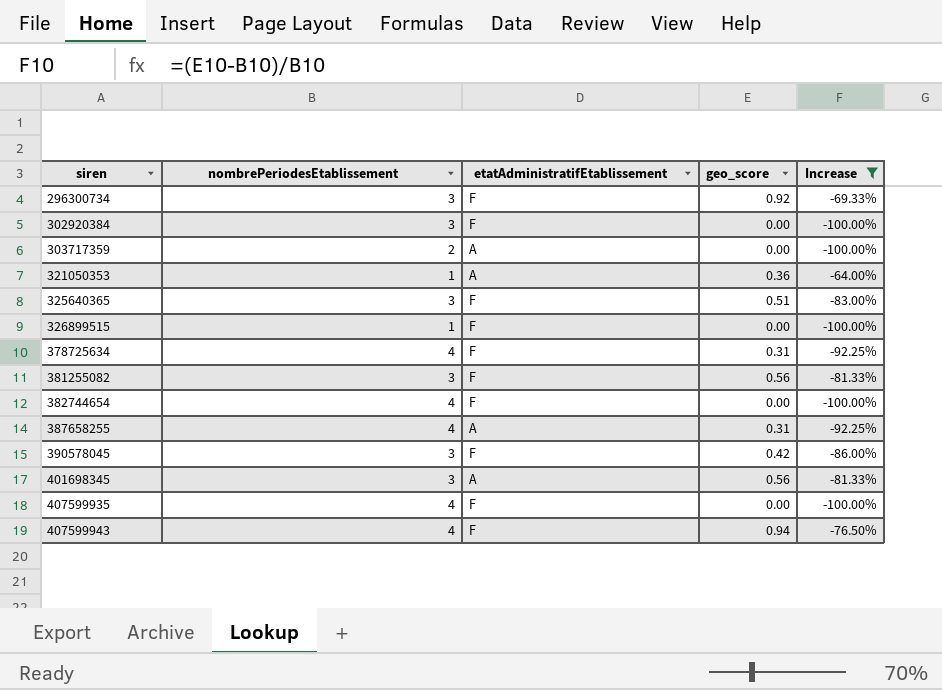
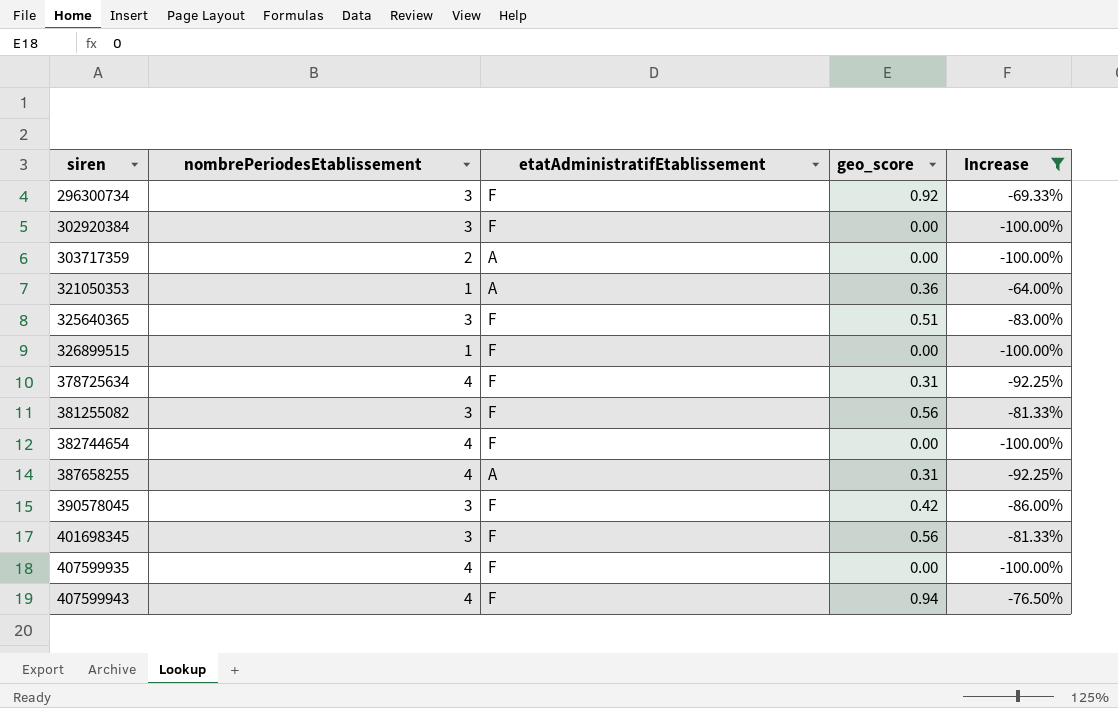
401698345 | etatAdministratifEtablissement: A -> F

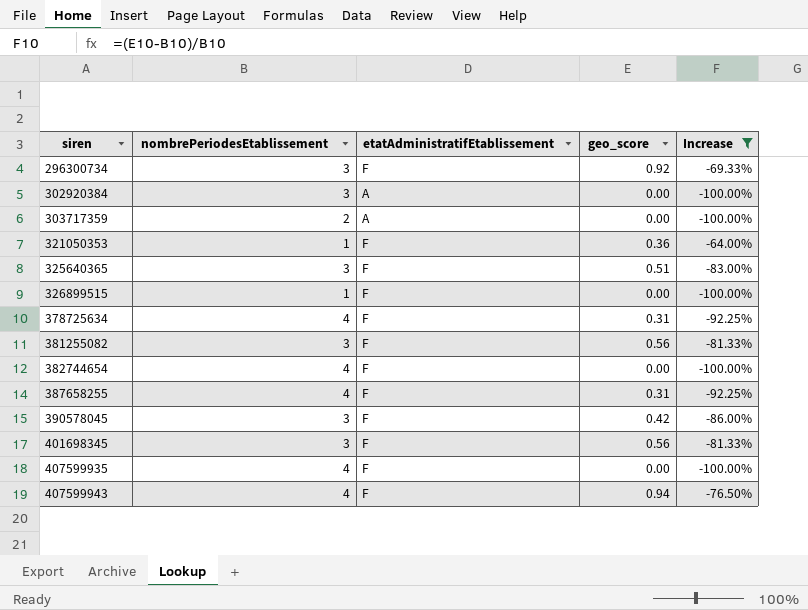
302920384 | etatAdministratifEtablissement: F -> A
321050353 | etatAdministratifEtablissement: A -> F
387658255 | etatAdministratifEtablissement: A -> F

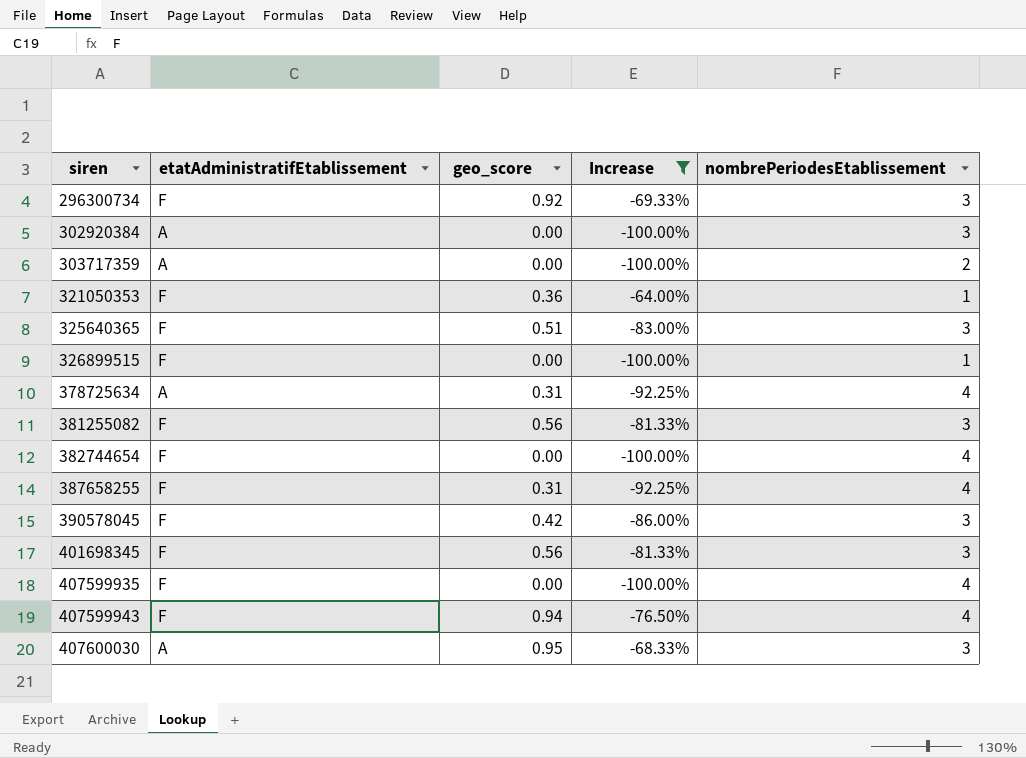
column nombrePeriodesEtablissement | position: 2 -> 5
378725634 | etatAdministratifEtablissement: F -> A
row 407600030: none -> A | 0.95 | -68.33% | 3

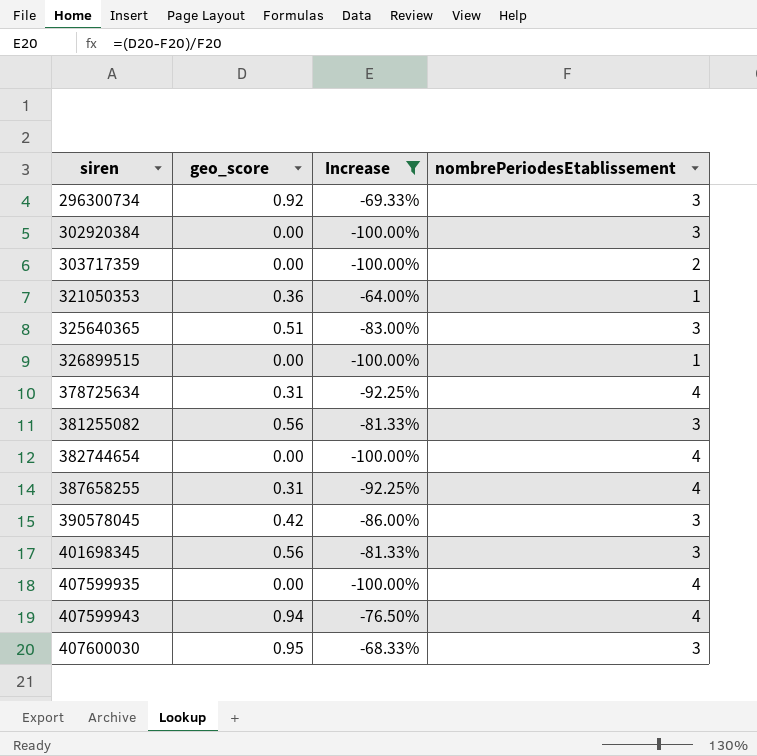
column etatAdministratifEtablissement | position: 2 -> none

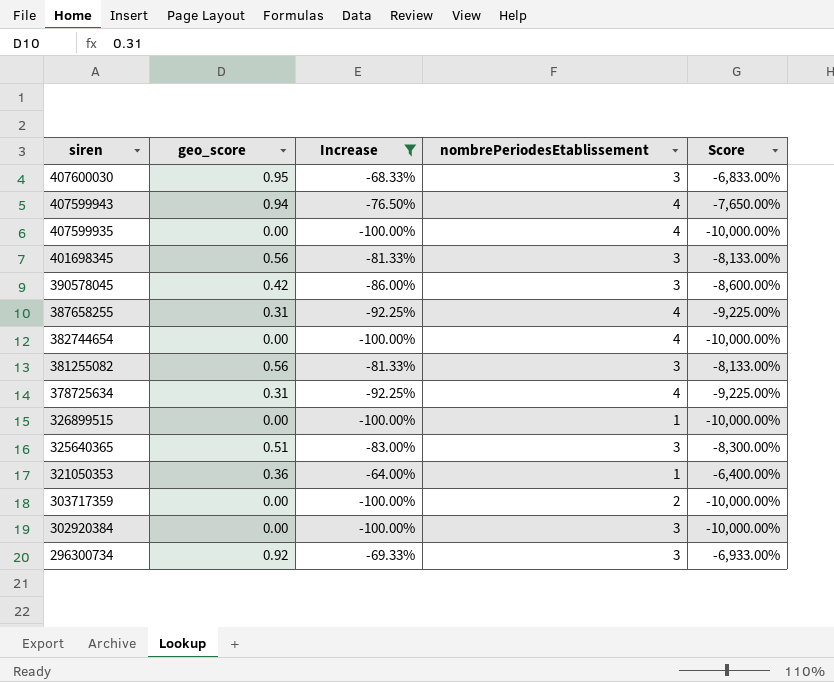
row order: siren ascending -> siren descending
column Score | formula: none -> [Increase] * 100

